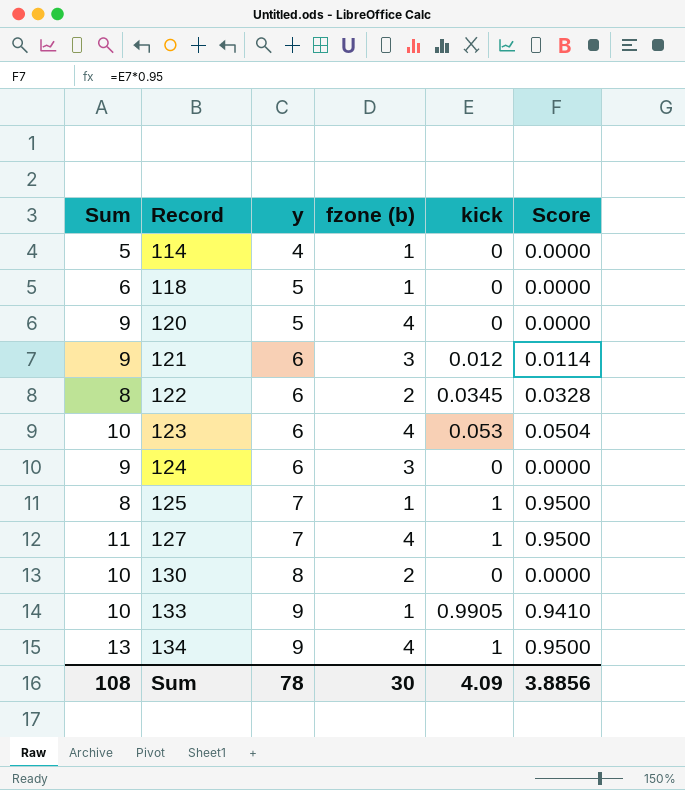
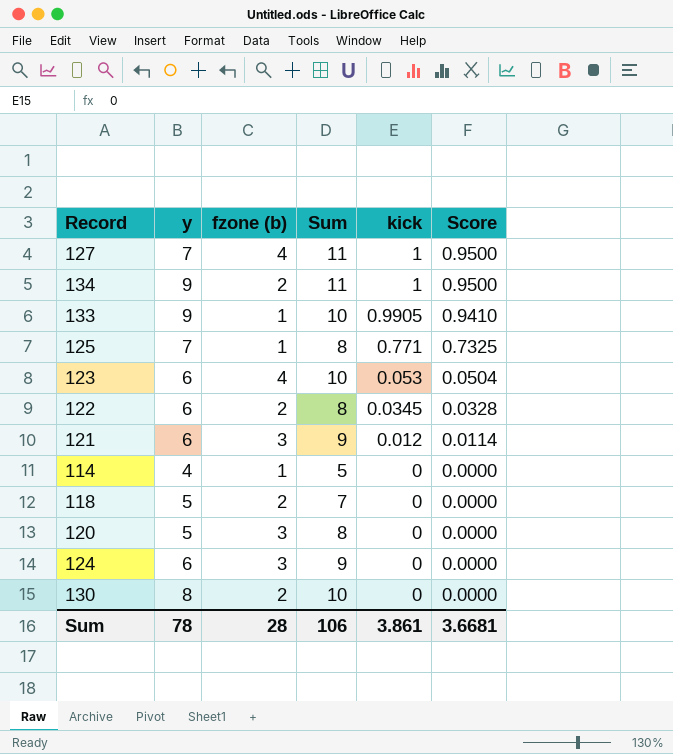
row order: Record ascending -> kick descending
column Sum | position: 1 -> 4
134 | fzone (b): 4 -> 2
134 | Sum: 13 -> 11
125 | kick: 1 -> 0.771
125 | Score: 0.9500 -> 0.7325
118 | fzone (b): 1 -> 2
118 | Sum: 6 -> 7
120 | fzone (b): 4 -> 3
120 | Sum: 9 -> 8
Sum | fzone (b): 30 -> 28
Sum | Sum: 108 -> 106
Sum | kick: 4.09 -> 3.861
Sum | Score: 3.8856 -> 3.6681

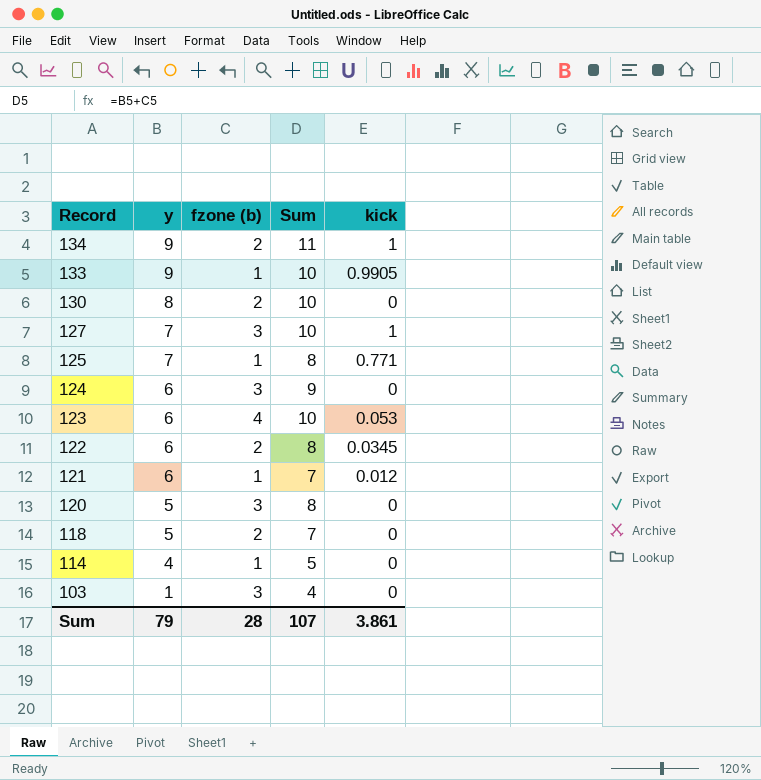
row order: kick descending -> Record descending
column Score | formula: [kick] * 0.95 -> none
127 | fzone (b): 4 -> 3
127 | Sum: 11 -> 10
121 | fzone (b): 3 -> 1
121 | Sum: 9 -> 7
row 103: none -> 1 | 3 | 4 | 0
Sum | y: 78 -> 79
Sum | Sum: 106 -> 107

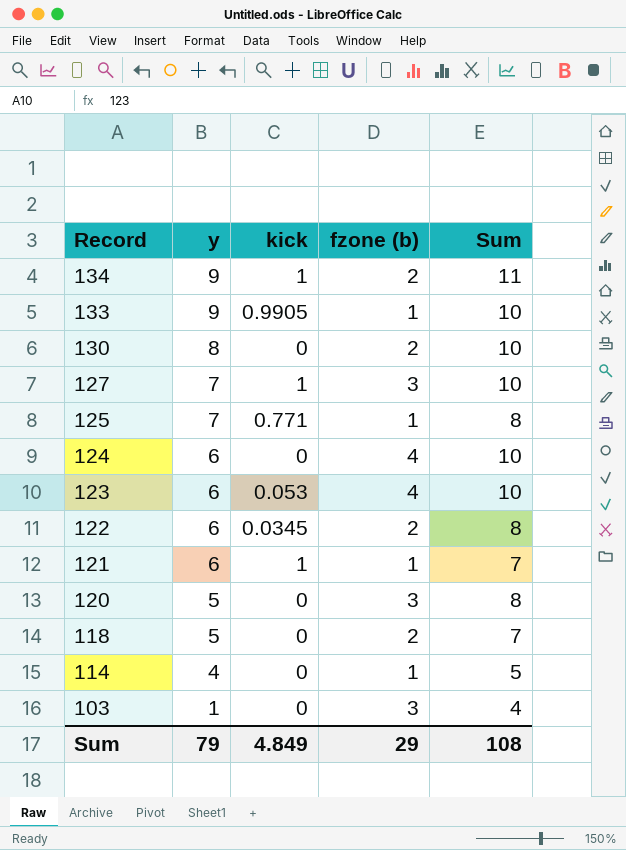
column kick | position: 5 -> 3
124 | fzone (b): 3 -> 4
124 | Sum: 9 -> 10
121 | kick: 0.012 -> 1
Sum | kick: 3.861 -> 4.849
Sum | fzone (b): 28 -> 29
Sum | Sum: 107 -> 108

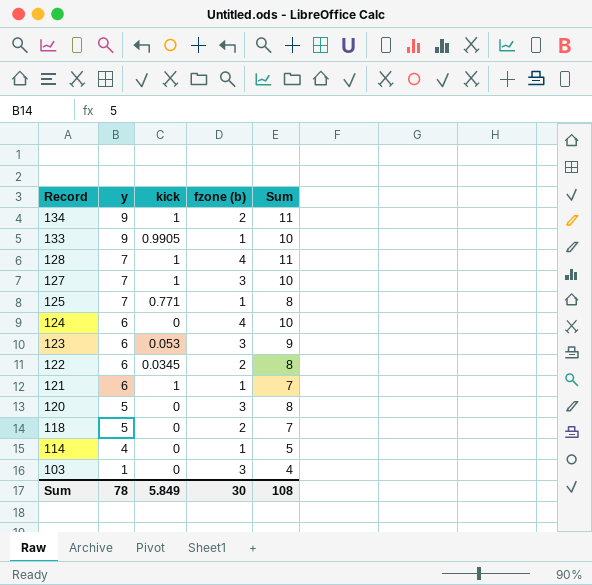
row 130: 8 | 0 | 2 | 10 -> none
row 128: none -> 7 | 1 | 4 | 11
123 | fzone (b): 4 -> 3
123 | Sum: 10 -> 9
Sum | y: 79 -> 78
Sum | kick: 4.849 -> 5.849
Sum | fzone (b): 29 -> 30

